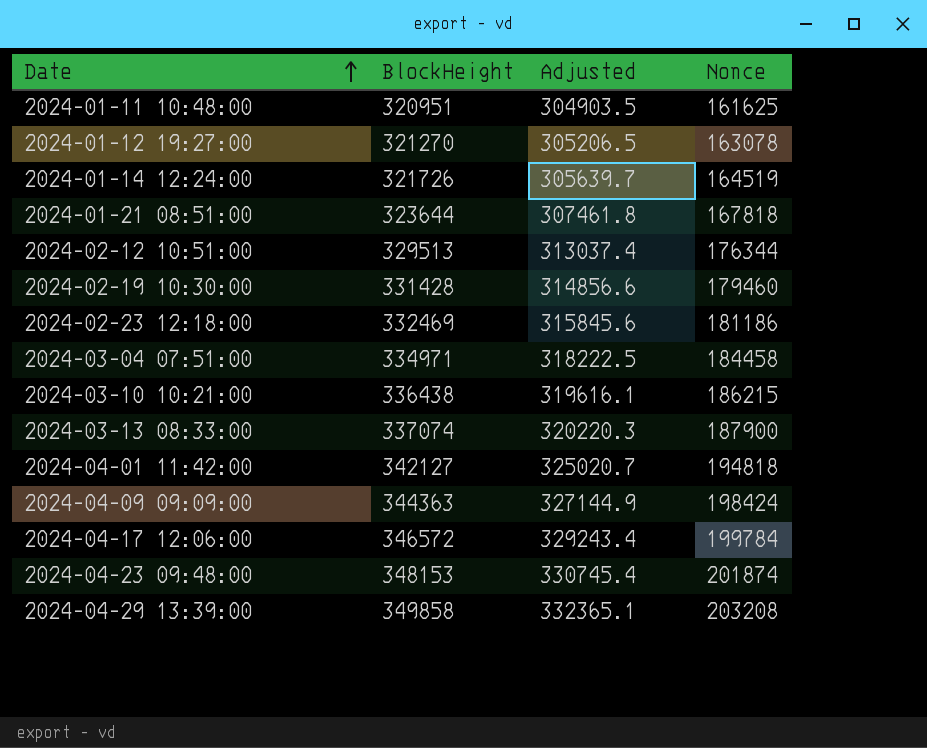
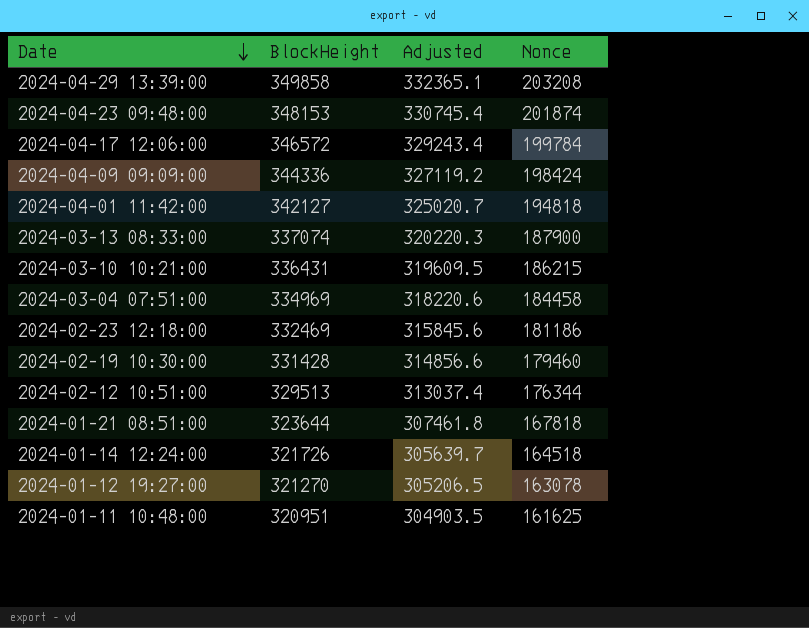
row order: Date ascending -> Date descending
2024-04-09 09:09:00 | BlockHeight: 344363 -> 344336
2024-04-09 09:09:00 | Adjusted: 327144.9 -> 327119.2
2024-03-10 10:21:00 | BlockHeight: 336438 -> 336431
2024-03-10 10:21:00 | Adjusted: 319616.1 -> 319609.5
2024-03-04 07:51:00 | BlockHeight: 334971 -> 334969
2024-03-04 07:51:00 | Adjusted: 318222.5 -> 318220.6
2024-01-14 12:24:00 | Nonce: 164519 -> 164518

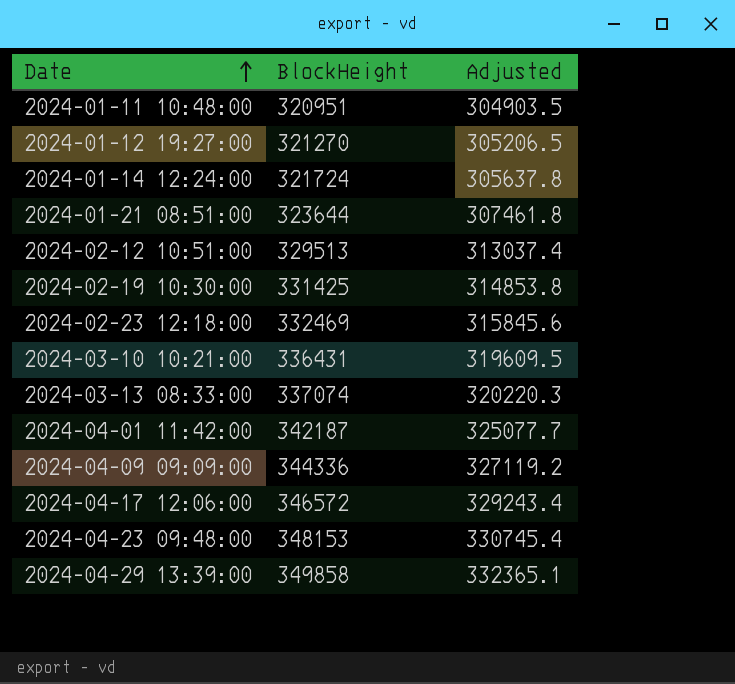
row order: Date descending -> Date ascending
column Nonce | position: 4 -> none
row 2024-03-04 07:51:00: 334969 | 318220.6 | 184458 -> none
2024-01-14 12:24:00 | BlockHeight: 321726 -> 321724
2024-01-14 12:24:00 | Adjusted: 305639.7 -> 305637.8
2024-02-19 10:30:00 | BlockHeight: 331428 -> 331425
2024-02-19 10:30:00 | Adjusted: 314856.6 -> 314853.8
2024-04-01 11:42:00 | BlockHeight: 342127 -> 342187
2024-04-01 11:42:00 | Adjusted: 325020.7 -> 325077.7

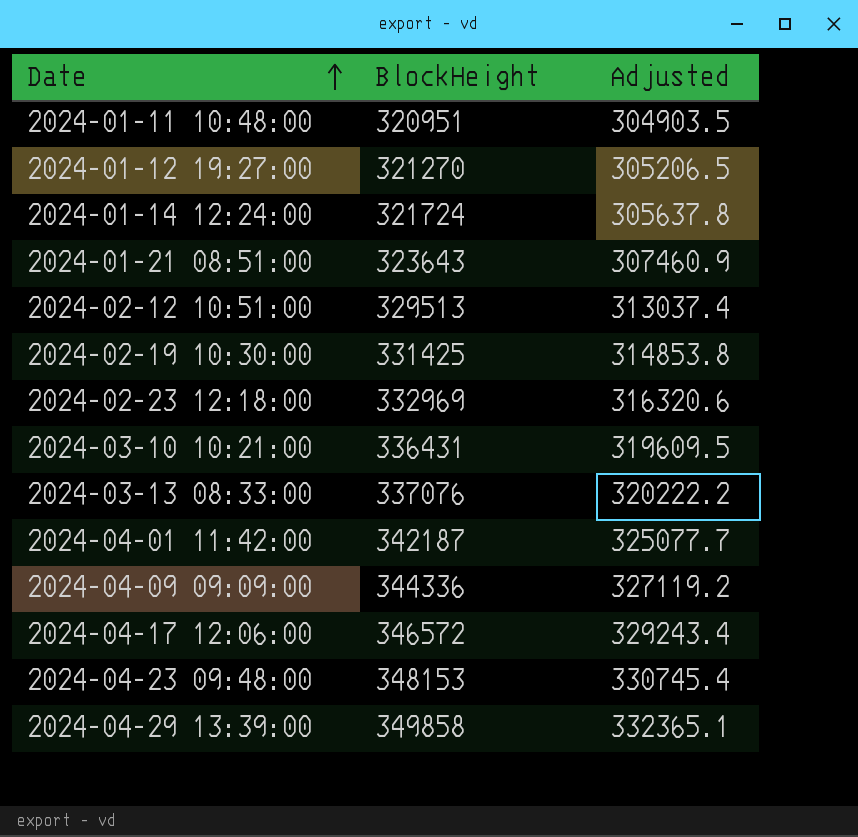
2024-01-21 08:51:00 | BlockHeight: 323644 -> 323643
2024-01-21 08:51:00 | Adjusted: 307461.8 -> 307460.9
2024-02-23 12:18:00 | BlockHeight: 332469 -> 332969
2024-02-23 12:18:00 | Adjusted: 315845.6 -> 316320.6
2024-03-13 08:33:00 | BlockHeight: 337074 -> 337076
2024-03-13 08:33:00 | Adjusted: 320220.3 -> 320222.2

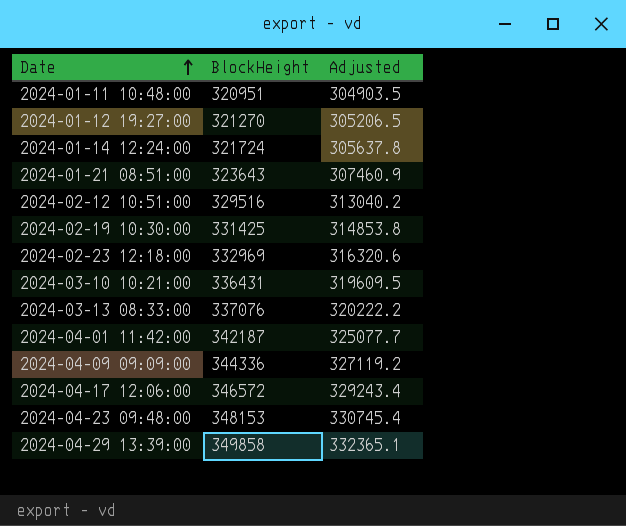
2024-02-12 10:51:00 | BlockHeight: 329513 -> 329516
2024-02-12 10:51:00 | Adjusted: 313037.4 -> 313040.2

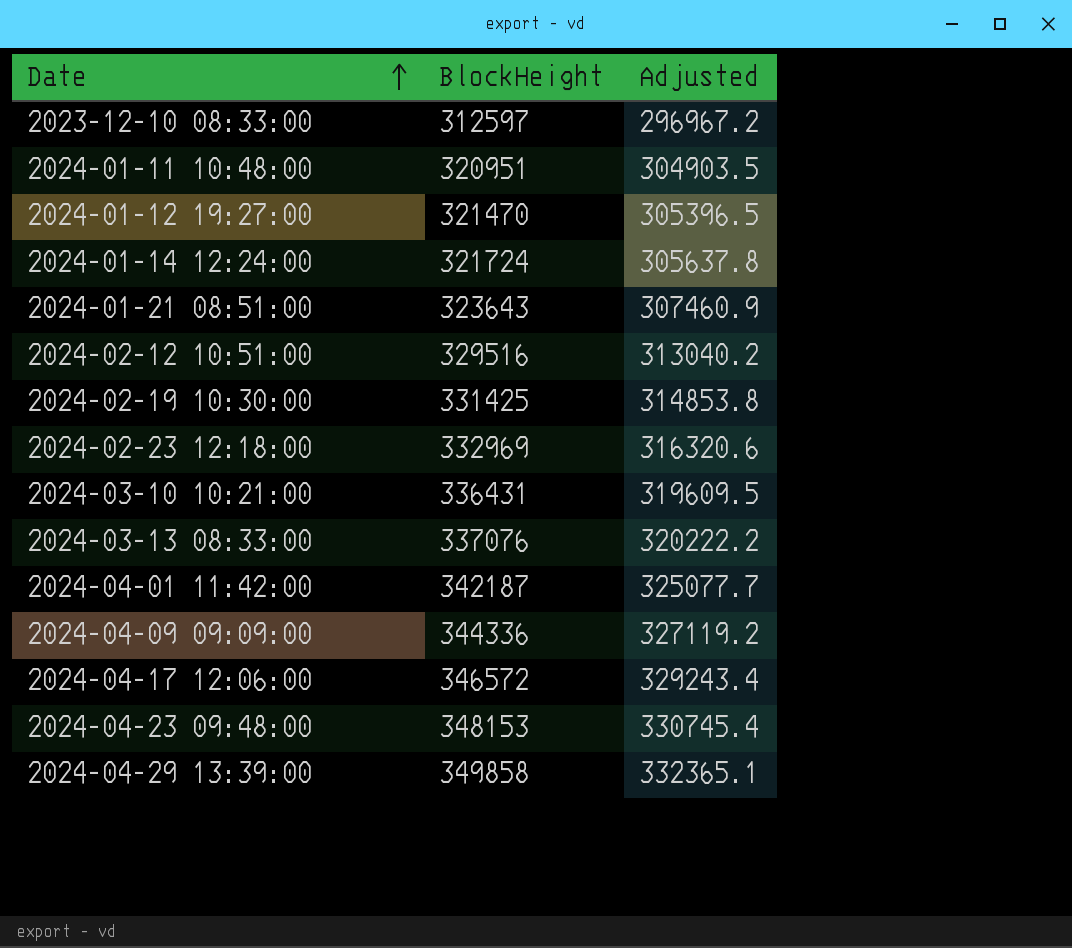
row 2023-12-10 08:33:00: none -> 312597 | 296967.2
2024-01-12 19:27:00 | BlockHeight: 321270 -> 321470
2024-01-12 19:27:00 | Adjusted: 305206.5 -> 305396.5

